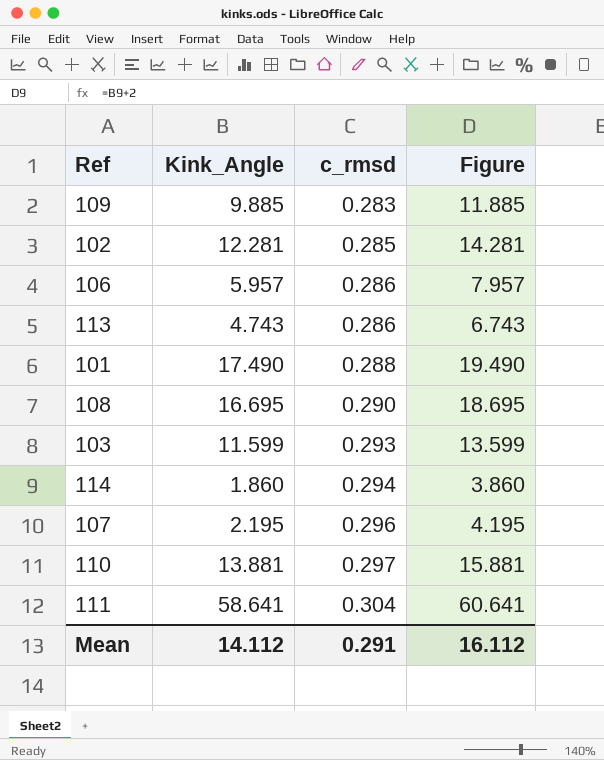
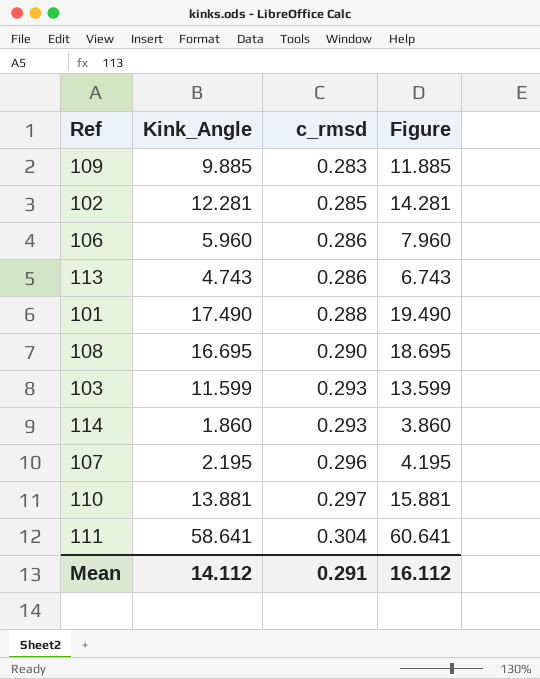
106 | Kink_Angle: 5.957 -> 5.960
106 | Figure: 7.957 -> 7.960
114 | c_rmsd: 0.294 -> 0.293

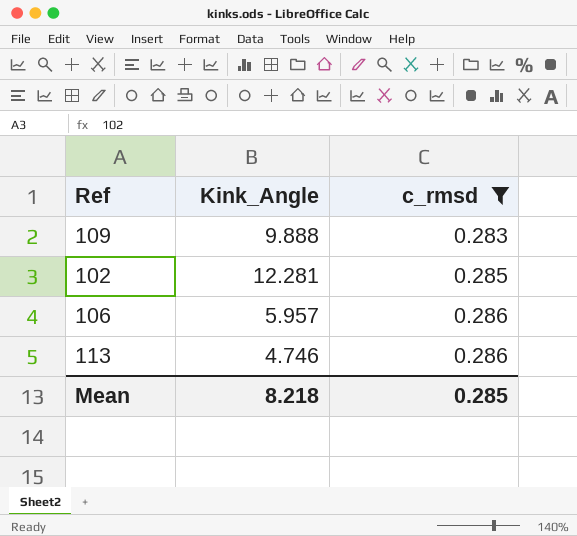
filter: none -> c_rmsd <= 0.286
column Figure | formula: [Kink_Angle] + 2 -> none
109 | Kink_Angle: 9.885 -> 9.888
106 | Kink_Angle: 5.960 -> 5.957
113 | Kink_Angle: 4.743 -> 4.746
Mean | Kink_Angle: 14.112 -> 8.218
Mean | c_rmsd: 0.291 -> 0.285

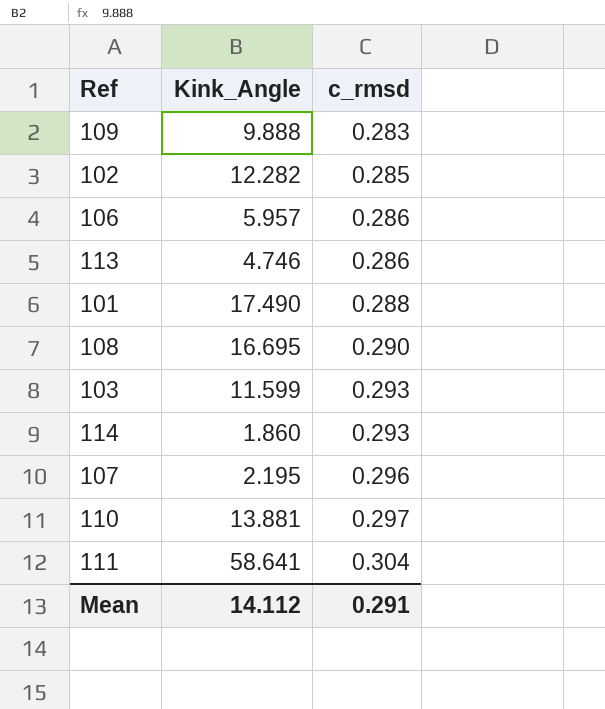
filter: c_rmsd <= 0.286 -> none
102 | Kink_Angle: 12.281 -> 12.282
Mean | Kink_Angle: 8.218 -> 14.112
Mean | c_rmsd: 0.285 -> 0.291

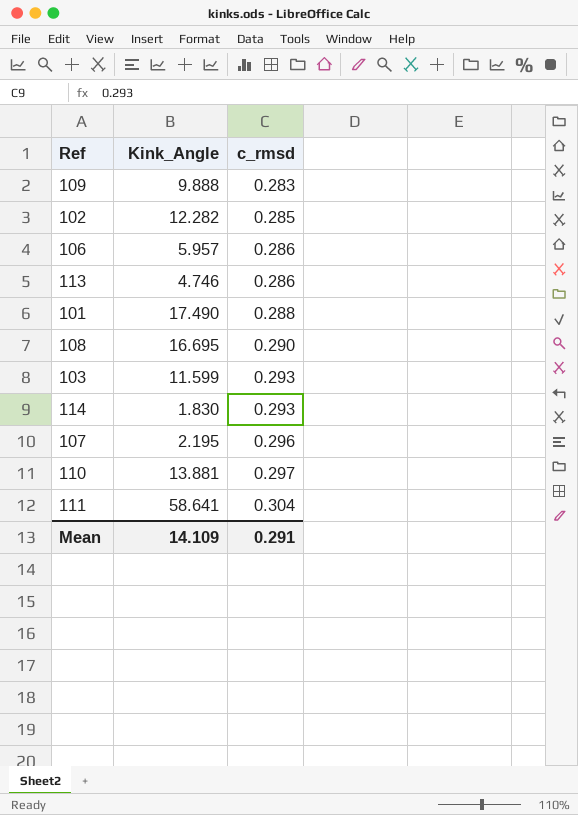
114 | Kink_Angle: 1.860 -> 1.830
Mean | Kink_Angle: 14.112 -> 14.109

